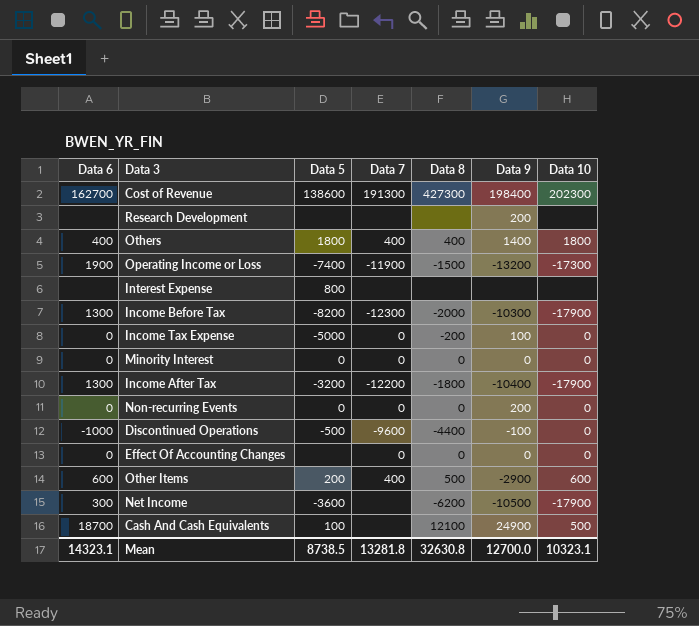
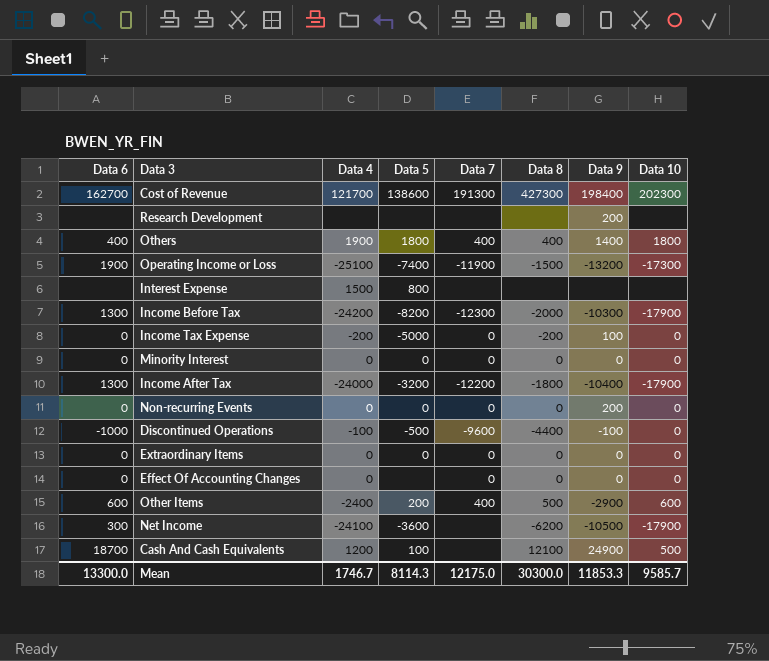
column Data 4 | position: none -> 3
row Extraordinary Items: none -> 0 | 0 | 0 | 0 | 0 | 0 | 0
Mean | Data 6: 14323.1 -> 13300.0
Mean | Data 5: 8738.5 -> 8114.3
Mean | Data 7: 13281.8 -> 12175.0
Mean | Data 8: 32630.8 -> 30300.0
Mean | Data 9: 12700.0 -> 11853.3
Mean | Data 10: 10323.1 -> 9585.7

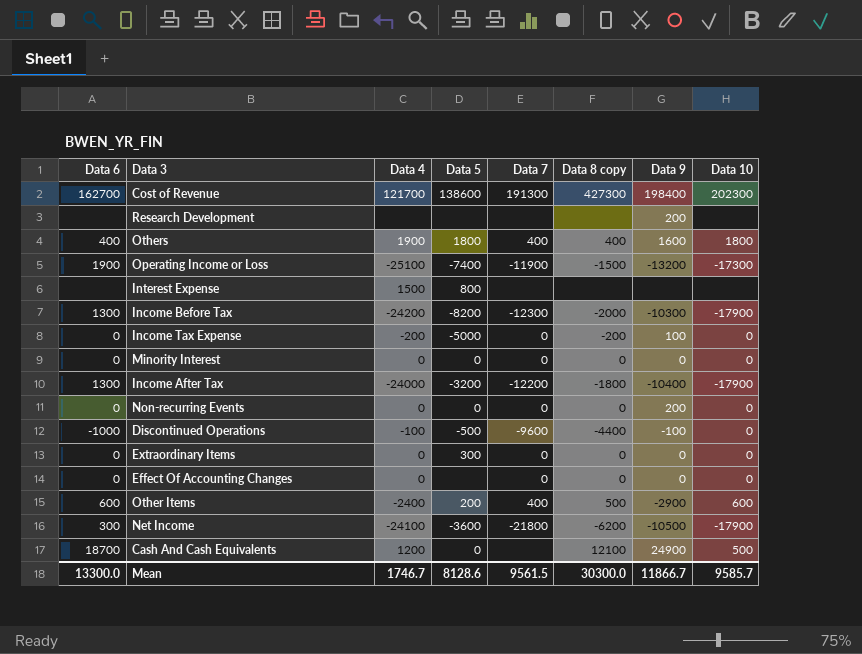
column name: Data 8 -> Data 8 copy
Others | Data 9: 1400 -> 1600
Extraordinary Items | Data 5: 0 -> 300
Net Income | Data 7: none -> -21800
Cash And Cash Equivalents | Data 5: 100 -> 0
Mean | Data 5: 8114.3 -> 8128.6
Mean | Data 7: 12175.0 -> 9561.5
Mean | Data 9: 11853.3 -> 11866.7

